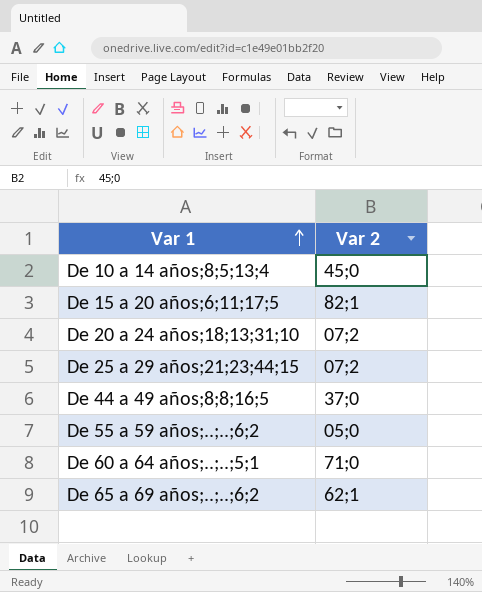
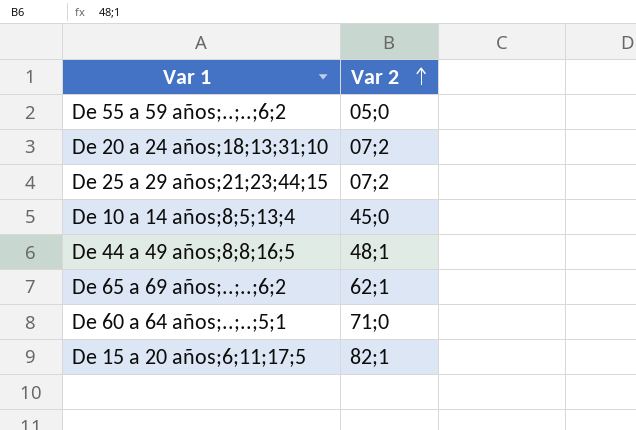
row order: Var 1 ascending -> Var 2 ascending
De 44 a 49 años;8;8;16;5 | Var 2: 37;0 -> 48;1

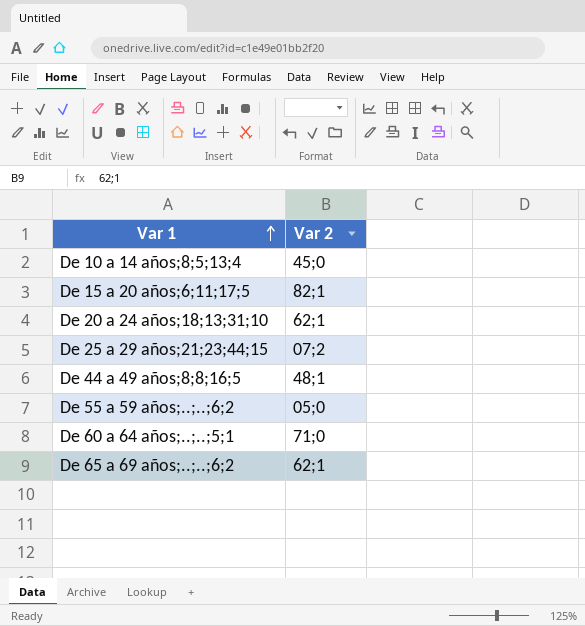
row order: Var 2 ascending -> Var 1 ascending
De 20 a 24 años;18;13;31;10 | Var 2: 07;2 -> 62;1

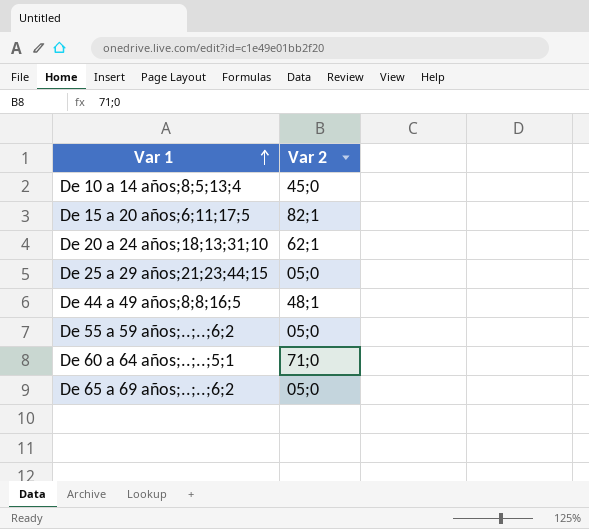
De 25 a 29 años;21;23;44;15 | Var 2: 07;2 -> 05;0
De 65 a 69 años;..;..;6;2 | Var 2: 62;1 -> 05;0

